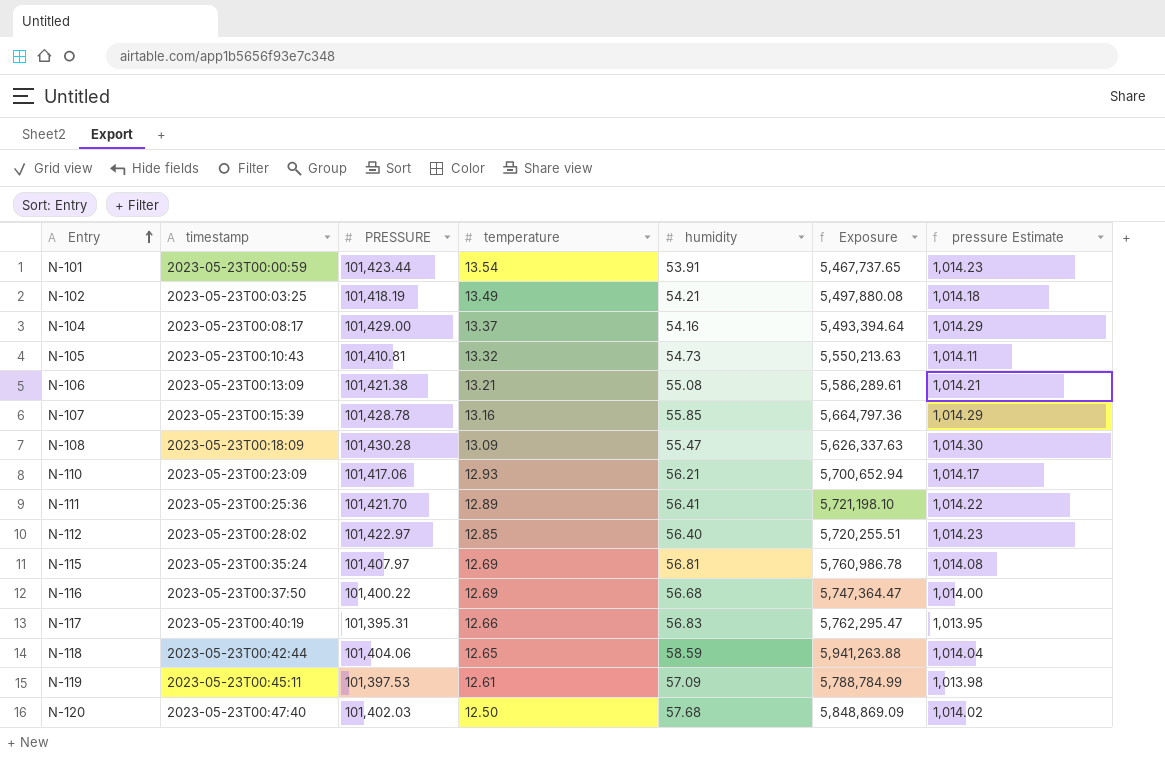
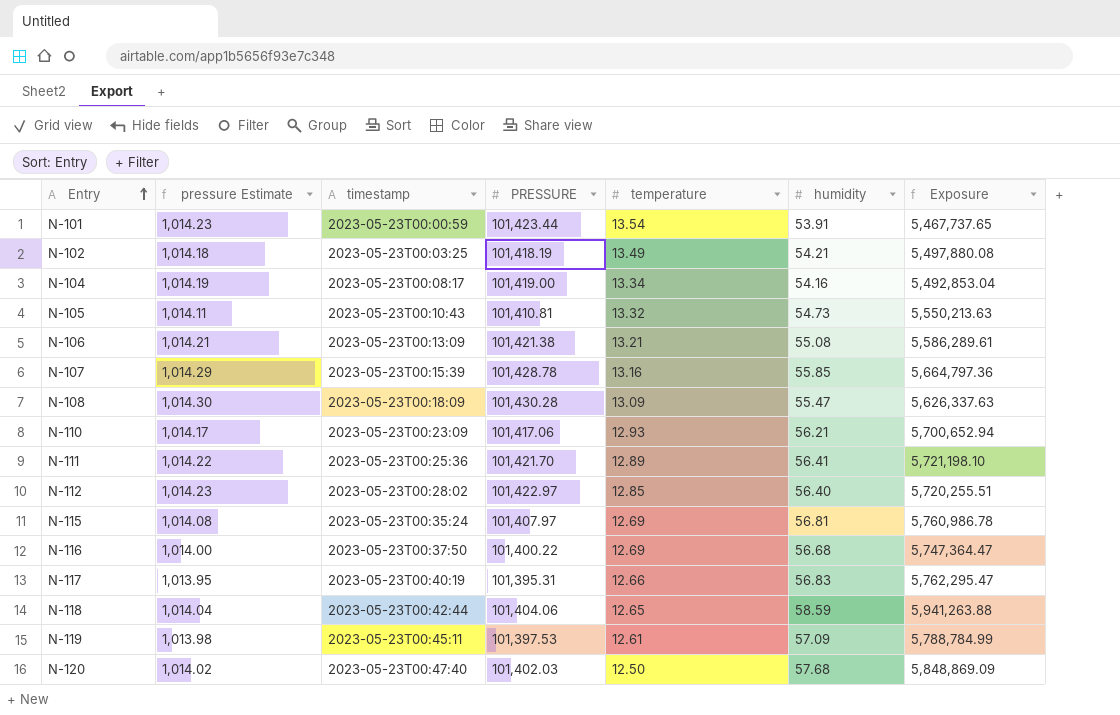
column pressure Estimate | position: 7 -> 2
N-104 | pressure Estimate: 1,014.29 -> 1,014.19
N-104 | PRESSURE: 101,429.00 -> 101,419.00
N-104 | temperature: 13.37 -> 13.34
N-104 | Exposure: 5,493,394.64 -> 5,492,853.04

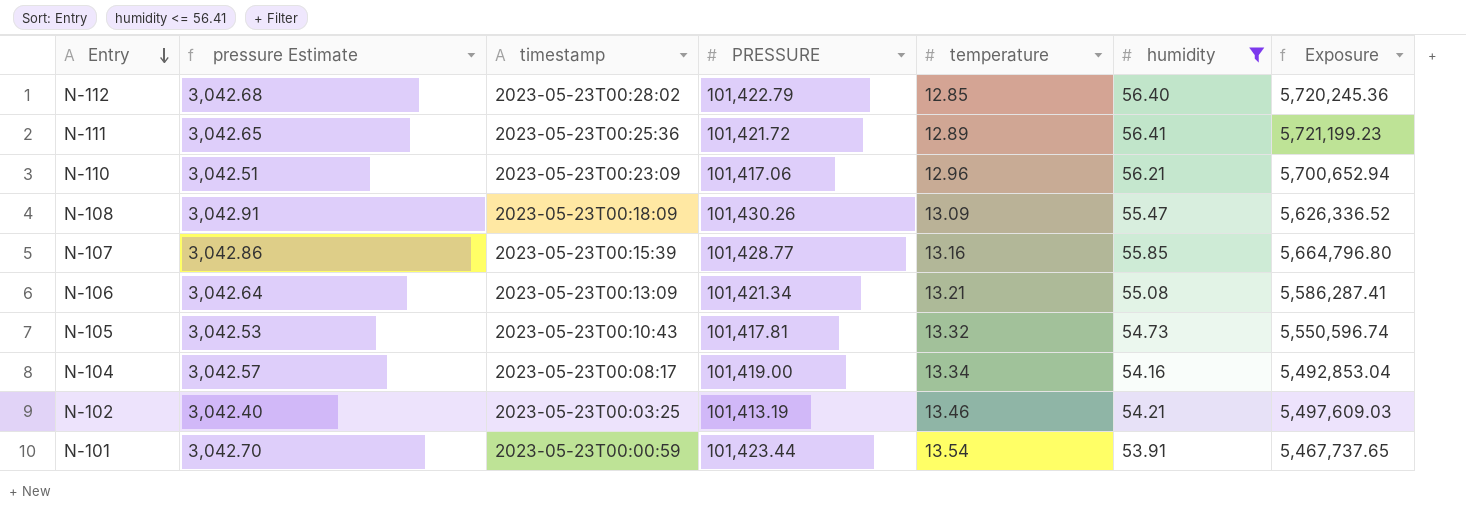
filter: none -> humidity <= 56.41
row order: Entry ascending -> Entry descending
column pressure Estimate | formula: [PRESSURE] * 0.01 -> [PRESSURE] * 0.03
N-112 | PRESSURE: 101,422.97 -> 101,422.79
N-112 | Exposure: 5,720,255.51 -> 5,720,245.36
N-111 | PRESSURE: 101,421.70 -> 101,421.72
N-111 | Exposure: 5,721,198.10 -> 5,721,199.23
N-110 | temperature: 12.93 -> 12.96
N-108 | PRESSURE: 101,430.28 -> 101,430.26
N-108 | Exposure: 5,626,337.63 -> 5,626,336.52
N-107 | PRESSURE: 101,428.78 -> 101,428.77
N-107 | Exposure: 5,664,797.36 -> 5,664,796.80
N-106 | PRESSURE: 101,421.38 -> 101,421.34
N-106 | Exposure: 5,586,289.61 -> 5,586,287.41
N-105 | PRESSURE: 101,410.81 -> 101,417.81
N-105 | Exposure: 5,550,213.63 -> 5,550,596.74
N-102 | PRESSURE: 101,418.19 -> 101,413.19
N-102 | temperature: 13.49 -> 13.46
N-102 | Exposure: 5,497,880.08 -> 5,497,609.03

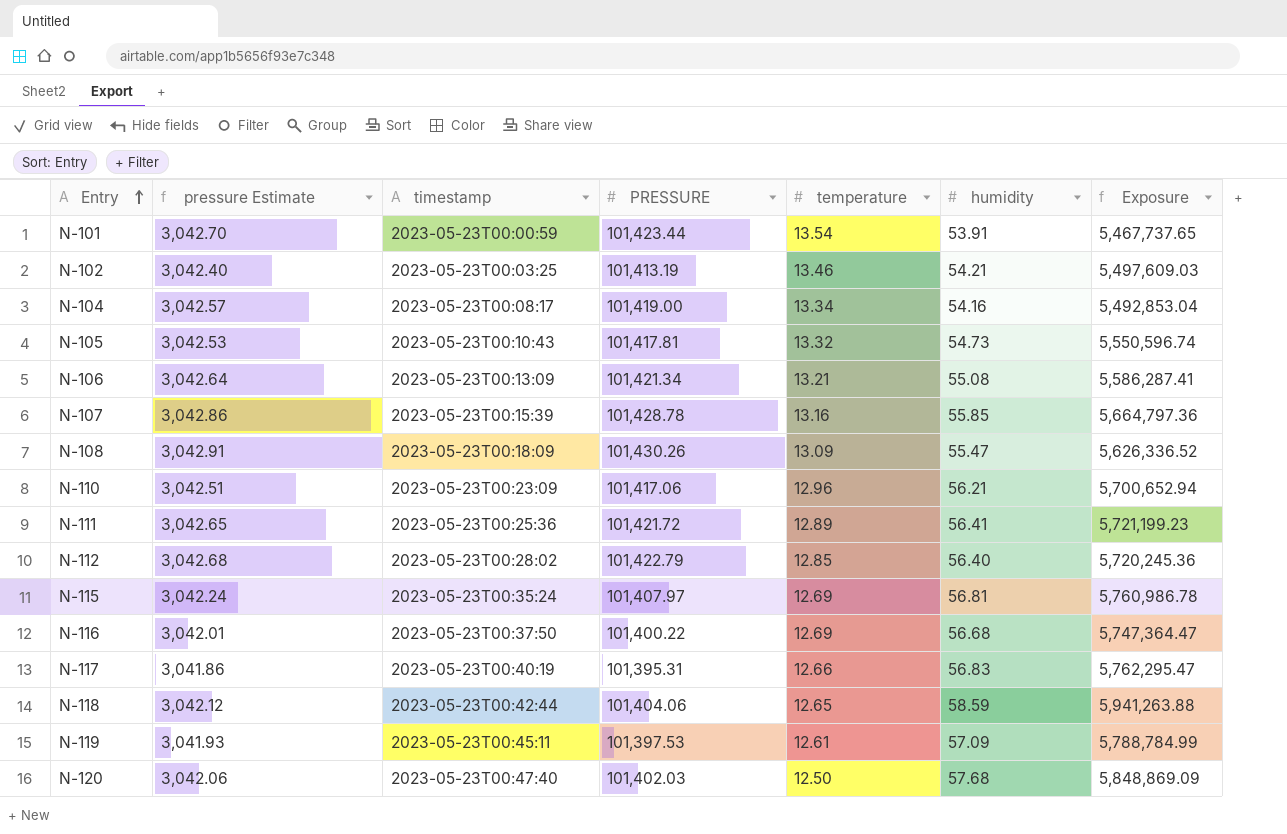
filter: humidity <= 56.41 -> none
row order: Entry descending -> Entry ascending
N-107 | PRESSURE: 101,428.77 -> 101,428.78
N-107 | Exposure: 5,664,796.80 -> 5,664,797.36

